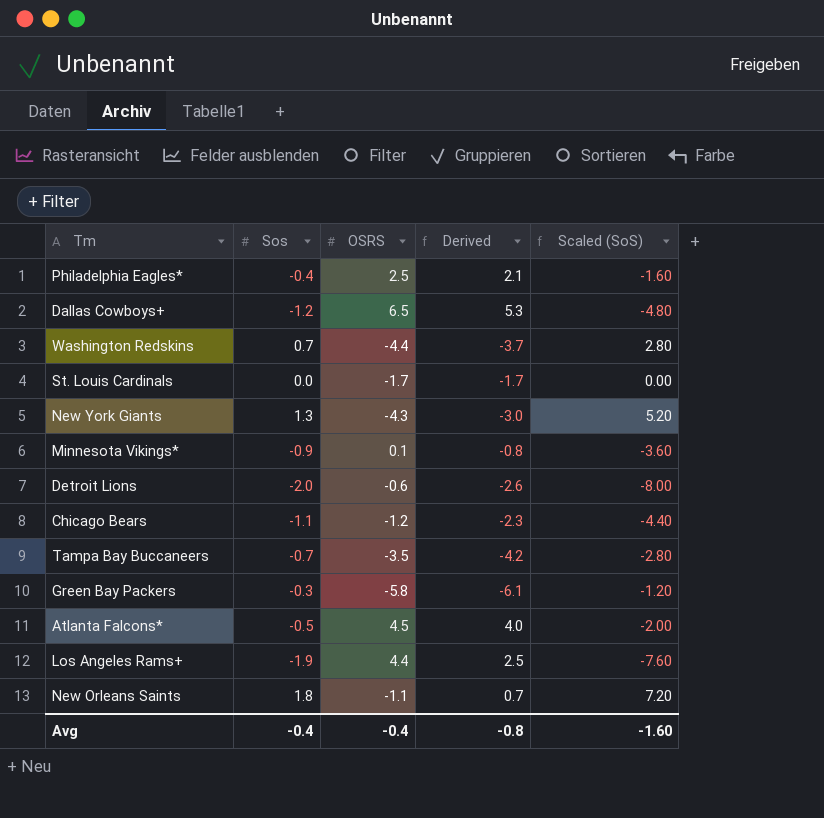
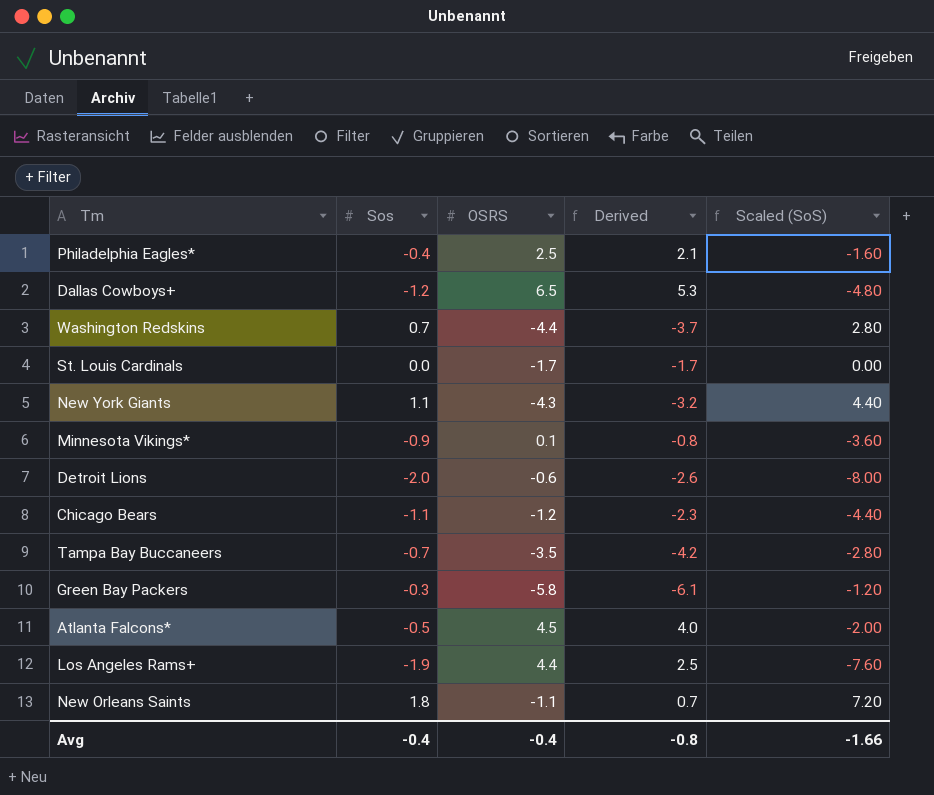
New York Giants | Sos: 1.3 -> 1.1
New York Giants | Derived: -3.0 -> -3.2
New York Giants | Scaled (SoS): 5.20 -> 4.40
Avg | Scaled (SoS): -1.60 -> -1.66

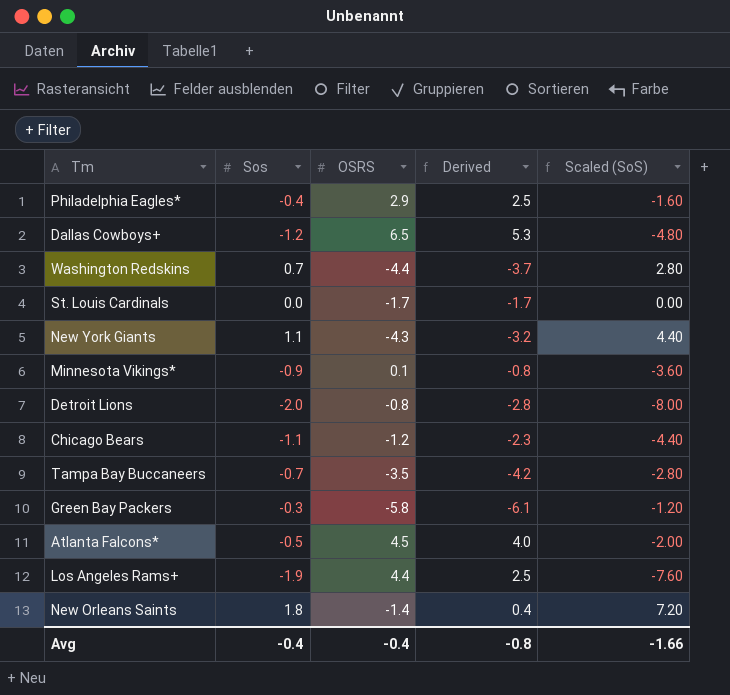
Philadelphia Eagles* | OSRS: 2.5 -> 2.9
Philadelphia Eagles* | Derived: 2.1 -> 2.5
Detroit Lions | OSRS: -0.6 -> -0.8
Detroit Lions | Derived: -2.6 -> -2.8
New Orleans Saints | OSRS: -1.1 -> -1.4
New Orleans Saints | Derived: 0.7 -> 0.4

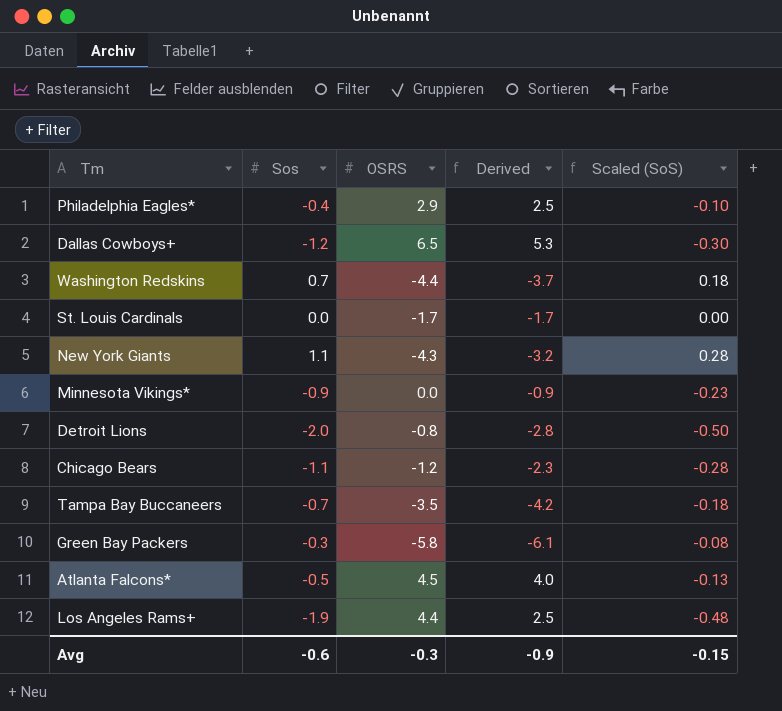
column Scaled (SoS) | formula: [Sos] * 4 -> [Sos] * 0.25
row New Orleans Saints: 1.8 | -1.4 | 0.4 | 7.20 -> none
Minnesota Vikings* | OSRS: 0.1 -> 0.0
Minnesota Vikings* | Derived: -0.8 -> -0.9
Avg | Sos: -0.4 -> -0.6
Avg | OSRS: -0.4 -> -0.3
Avg | Derived: -0.8 -> -0.9
Avg | Scaled (SoS): -1.66 -> -0.15

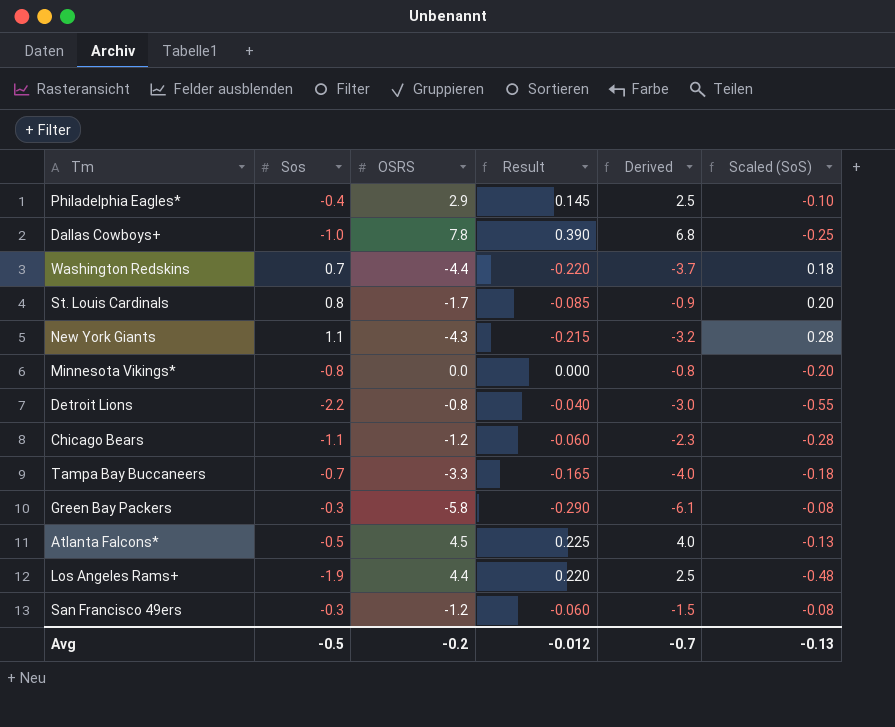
column Result | formula: none -> [OSRS] * 0.05
Dallas Cowboys+ | Sos: -1.2 -> -1.0
Dallas Cowboys+ | OSRS: 6.5 -> 7.8
Dallas Cowboys+ | Derived: 5.3 -> 6.8
Dallas Cowboys+ | Scaled (SoS): -0.30 -> -0.25
St. Louis Cardinals | Sos: 0.0 -> 0.8
St. Louis Cardinals | Derived: -1.7 -> -0.9
St. Louis Cardinals | Scaled (SoS): 0.00 -> 0.20
Minnesota Vikings* | Sos: -0.9 -> -0.8
Minnesota Vikings* | Derived: -0.9 -> -0.8
Minnesota Vikings* | Scaled (SoS): -0.23 -> -0.20
Detroit Lions | Sos: -2.0 -> -2.2
Detroit Lions | Derived: -2.8 -> -3.0
Detroit Lions | Scaled (SoS): -0.50 -> -0.55
Tampa Bay Buccaneers | OSRS: -3.5 -> -3.3
Tampa Bay Buccaneers | Derived: -4.2 -> -4.0
row San Francisco 49ers: none -> -0.3 | -1.2 | -0.060 | -1.5 | -0.08
Avg | Sos: -0.6 -> -0.5
Avg | OSRS: -0.3 -> -0.2
Avg | Derived: -0.9 -> -0.7
Avg | Scaled (SoS): -0.15 -> -0.13

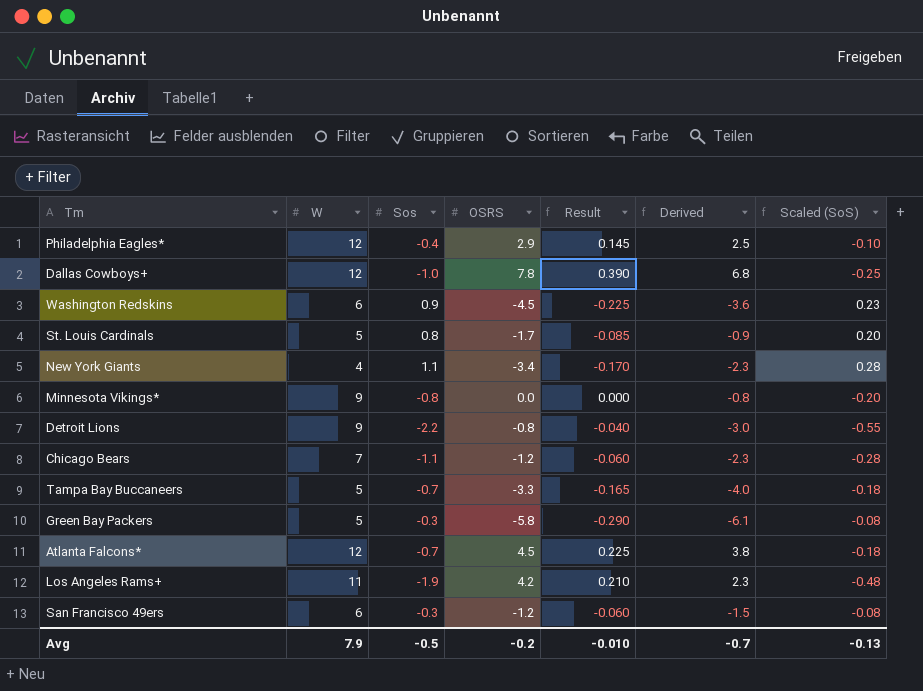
column W | position: none -> 2
Washington Redskins | Sos: 0.7 -> 0.9
Washington Redskins | OSRS: -4.4 -> -4.5
Washington Redskins | Result: -0.220 -> -0.225
Washington Redskins | Derived: -3.7 -> -3.6
Washington Redskins | Scaled (SoS): 0.18 -> 0.23
New York Giants | OSRS: -4.3 -> -3.4
New York Giants | Result: -0.215 -> -0.170
New York Giants | Derived: -3.2 -> -2.3
Atlanta Falcons* | Sos: -0.5 -> -0.7
Atlanta Falcons* | Derived: 4.0 -> 3.8
Atlanta Falcons* | Scaled (SoS): -0.13 -> -0.18
Los Angeles Rams+ | OSRS: 4.4 -> 4.2
Los Angeles Rams+ | Result: 0.220 -> 0.210
Los Angeles Rams+ | Derived: 2.5 -> 2.3
Avg | Result: -0.012 -> -0.010

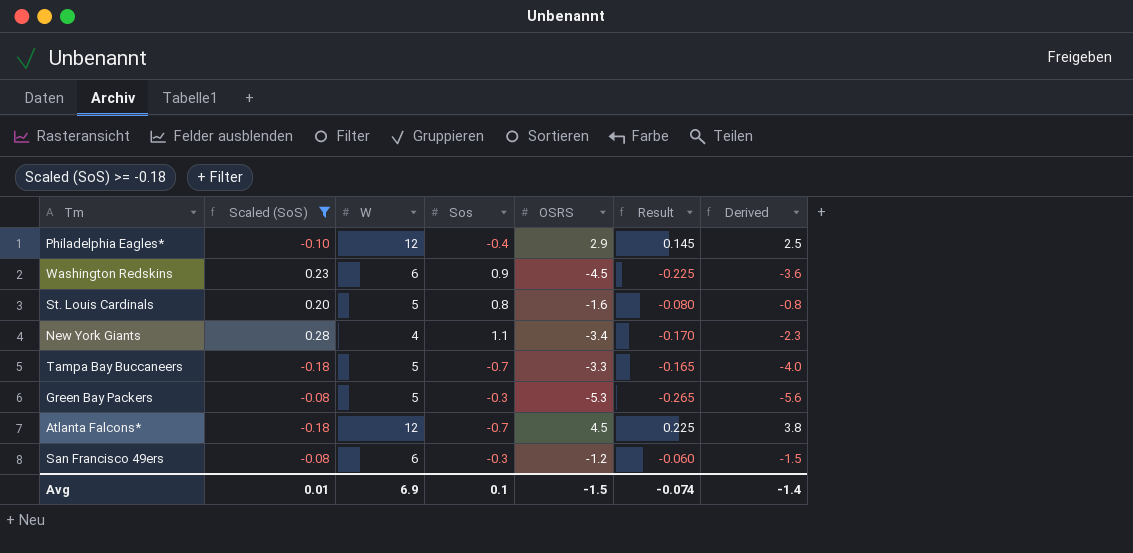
filter: none -> Scaled (SoS) >= -0.18
column Scaled (SoS) | position: 7 -> 2
St. Louis Cardinals | OSRS: -1.7 -> -1.6
St. Louis Cardinals | Result: -0.085 -> -0.080
St. Louis Cardinals | Derived: -0.9 -> -0.8
Green Bay Packers | OSRS: -5.8 -> -5.3
Green Bay Packers | Result: -0.290 -> -0.265
Green Bay Packers | Derived: -6.1 -> -5.6
Avg | Scaled (SoS): -0.13 -> 0.01
Avg | W: 7.9 -> 6.9
Avg | Sos: -0.5 -> 0.1
Avg | OSRS: -0.2 -> -1.5
Avg | Result: -0.010 -> -0.074
Avg | Derived: -0.7 -> -1.4

